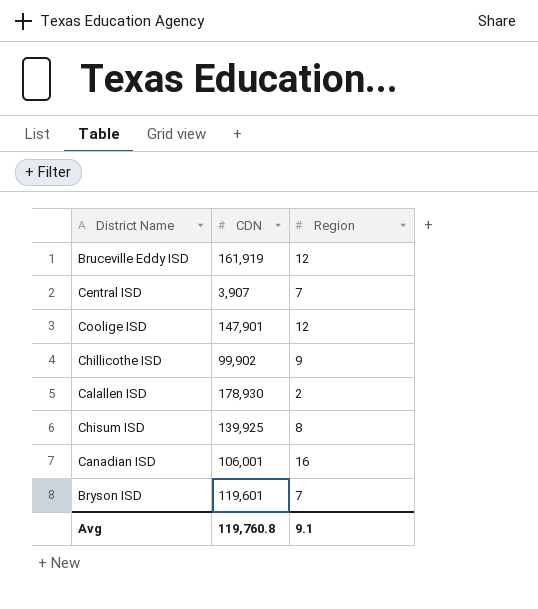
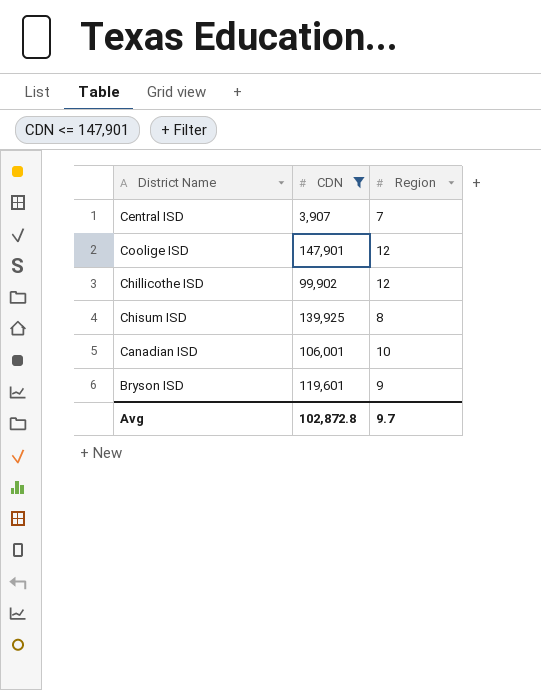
filter: none -> CDN <= 147,901
Chillicothe ISD | Region: 9 -> 12
Canadian ISD | Region: 16 -> 10
Bryson ISD | Region: 7 -> 9
Avg | CDN: 119,760.8 -> 102,872.8
Avg | Region: 9.1 -> 9.7

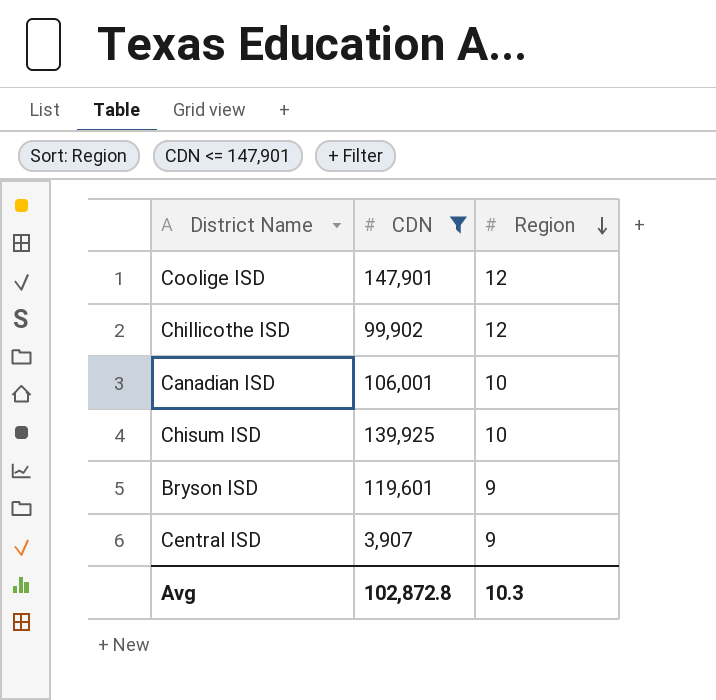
row order: none -> Region descending
Chisum ISD | Region: 8 -> 10
Central ISD | Region: 7 -> 9
Avg | Region: 9.7 -> 10.3

